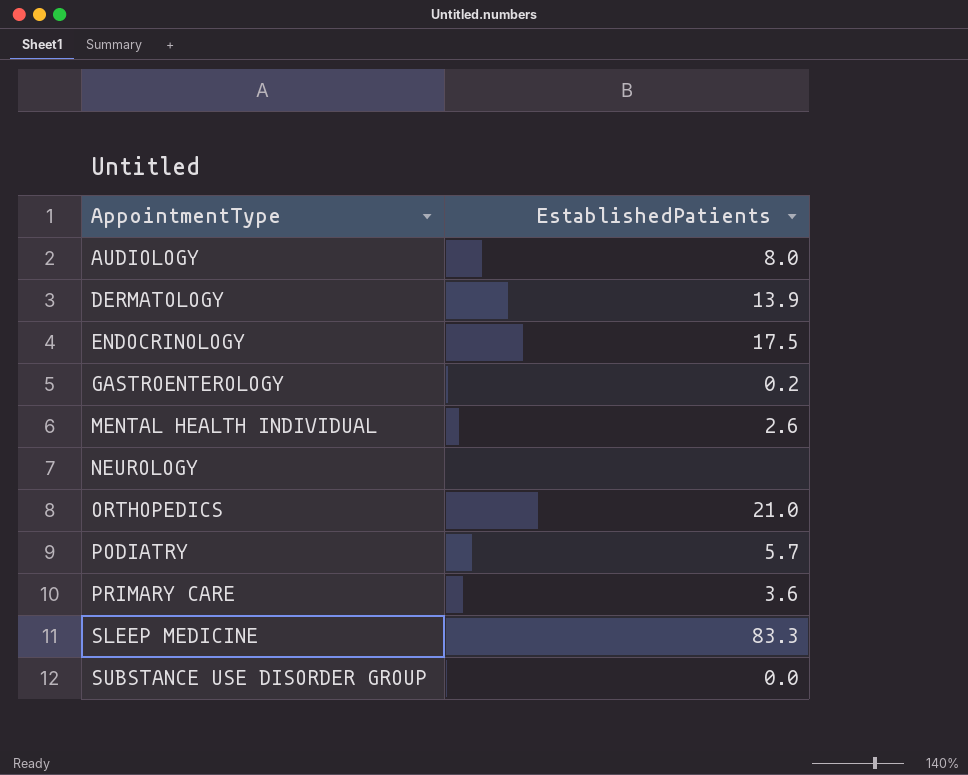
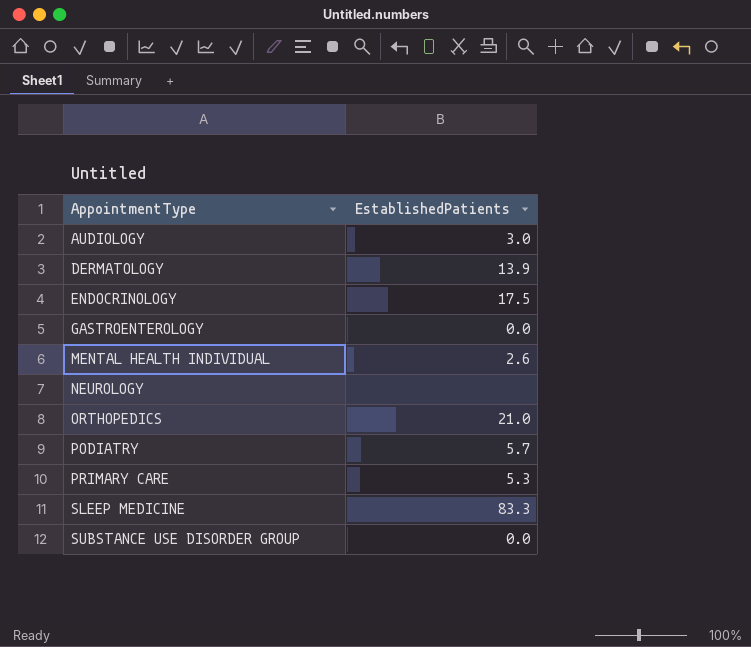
AUDIOLOGY | EstablishedPatients: 8.0 -> 3.0
GASTROENTEROLOGY | EstablishedPatients: 0.2 -> 0.0
PRIMARY CARE | EstablishedPatients: 3.6 -> 5.3

